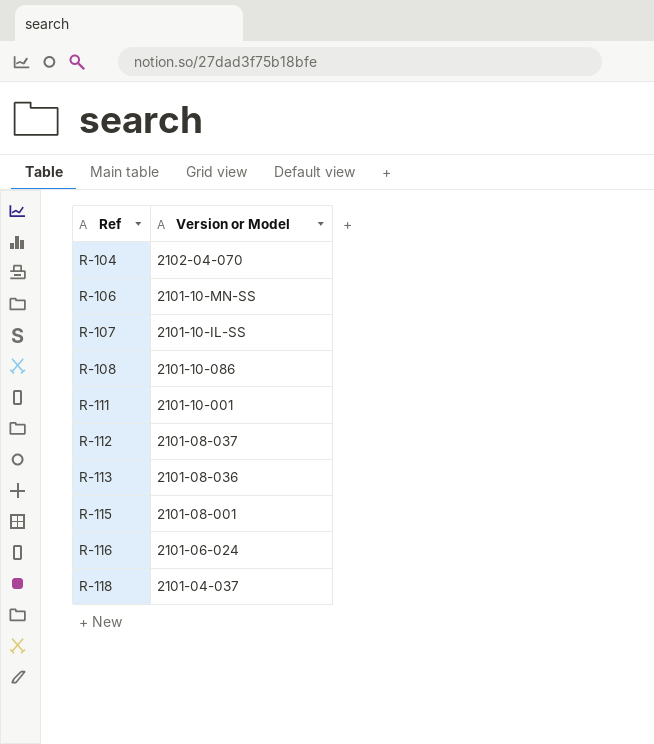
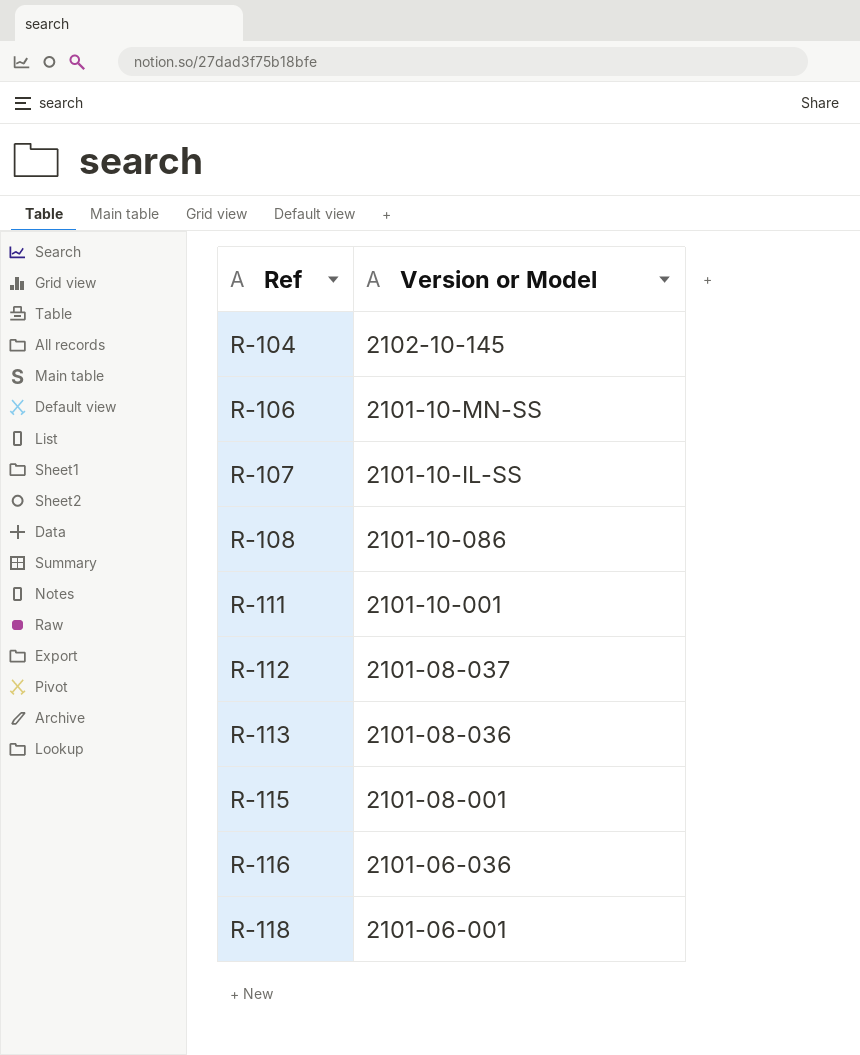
R-104 | Version or Model: 2102-04-070 -> 2102-10-145
R-116 | Version or Model: 2101-06-024 -> 2101-06-036
R-118 | Version or Model: 2101-04-037 -> 2101-06-001

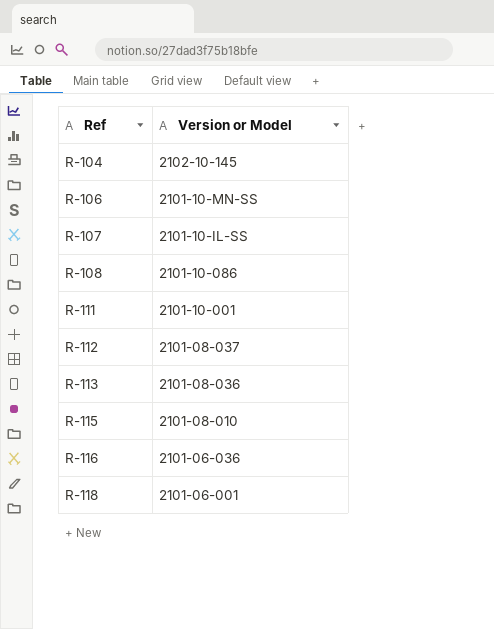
R-115 | Version or Model: 2101-08-001 -> 2101-08-010

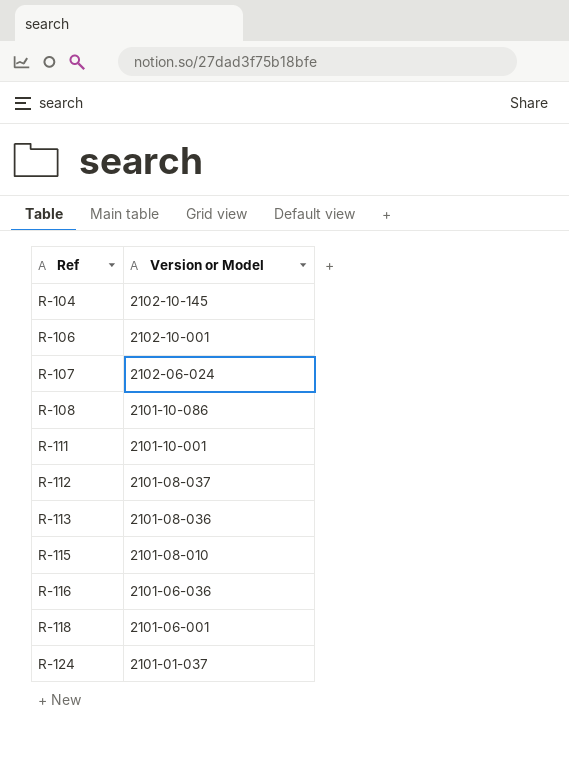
R-106 | Version or Model: 2101-10-MN-SS -> 2102-10-001
R-107 | Version or Model: 2101-10-IL-SS -> 2102-06-024
row R-124: none -> 2101-01-037

